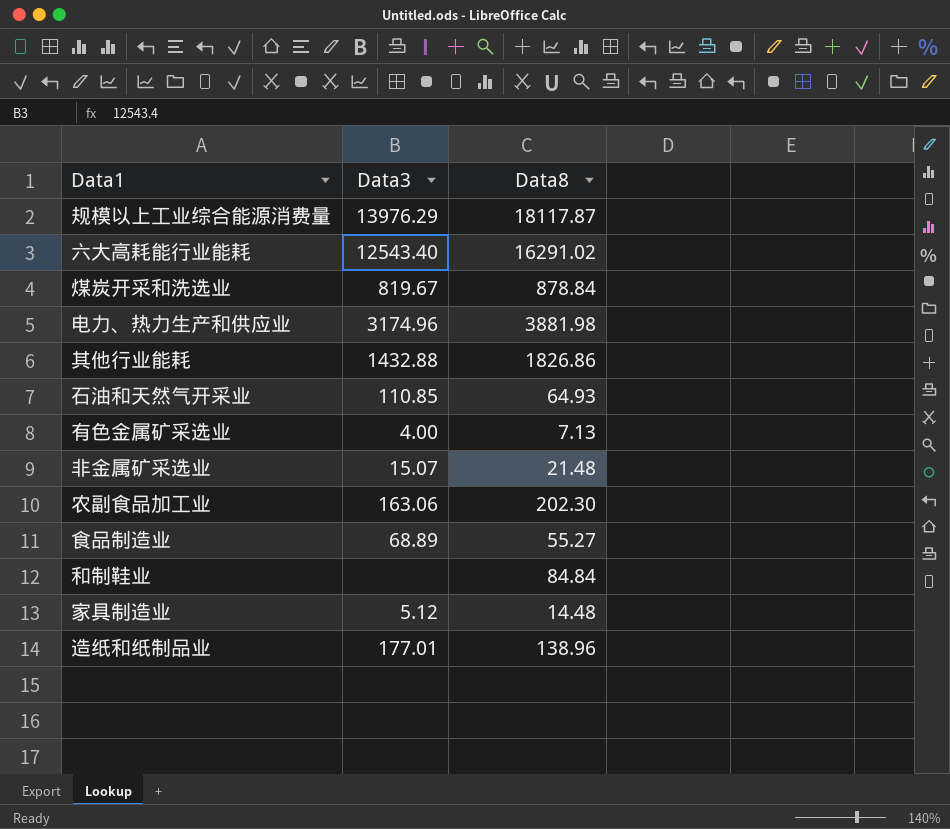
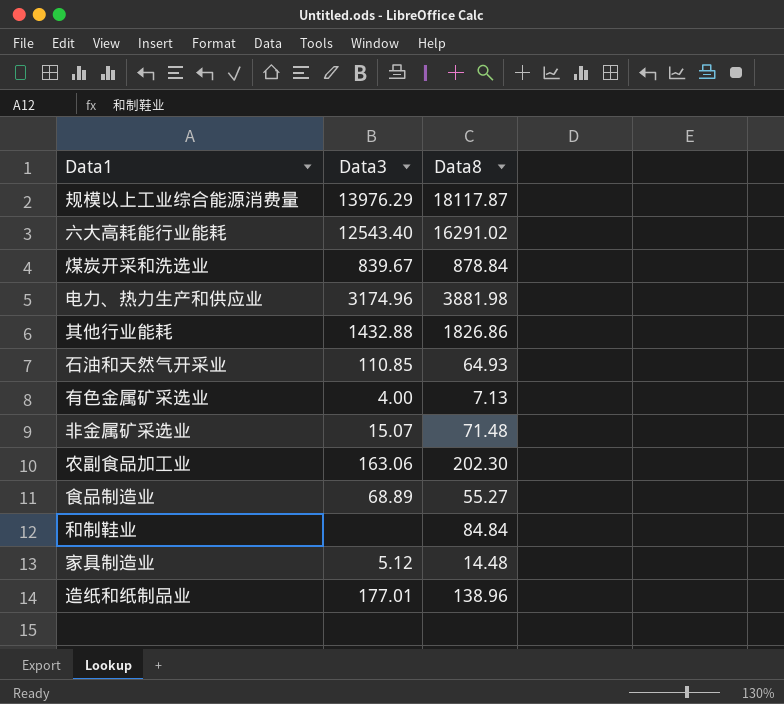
煤炭开采和洗选业 | Data3: 819.67 -> 839.67
非金属矿采选业 | Data8: 21.48 -> 71.48

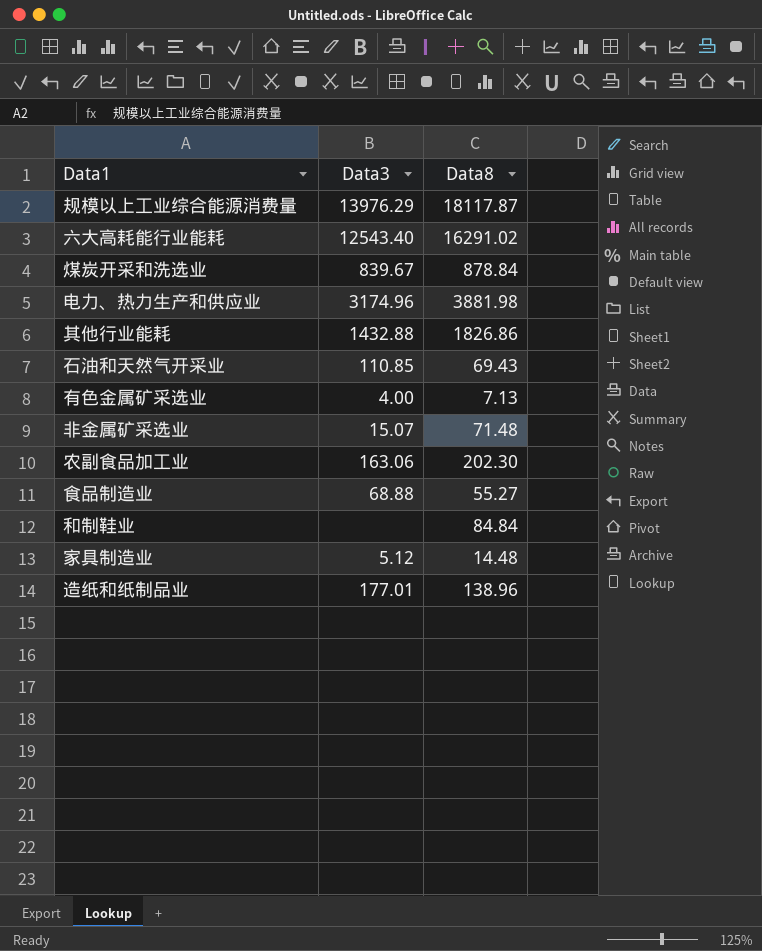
石油和天然气开采业 | Data8: 64.93 -> 69.43
食品制造业 | Data3: 68.89 -> 68.88

